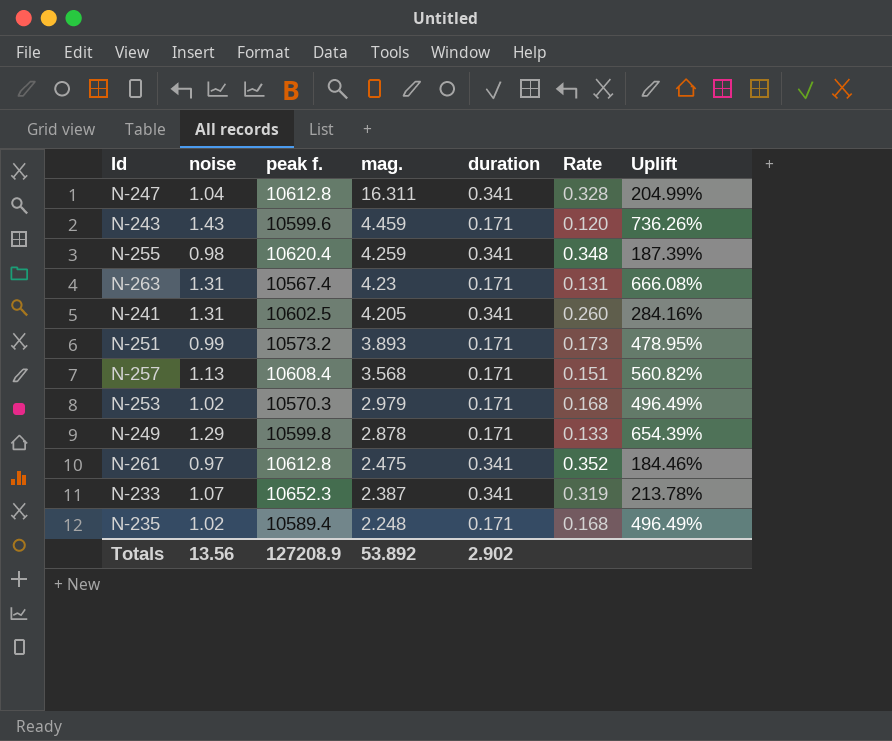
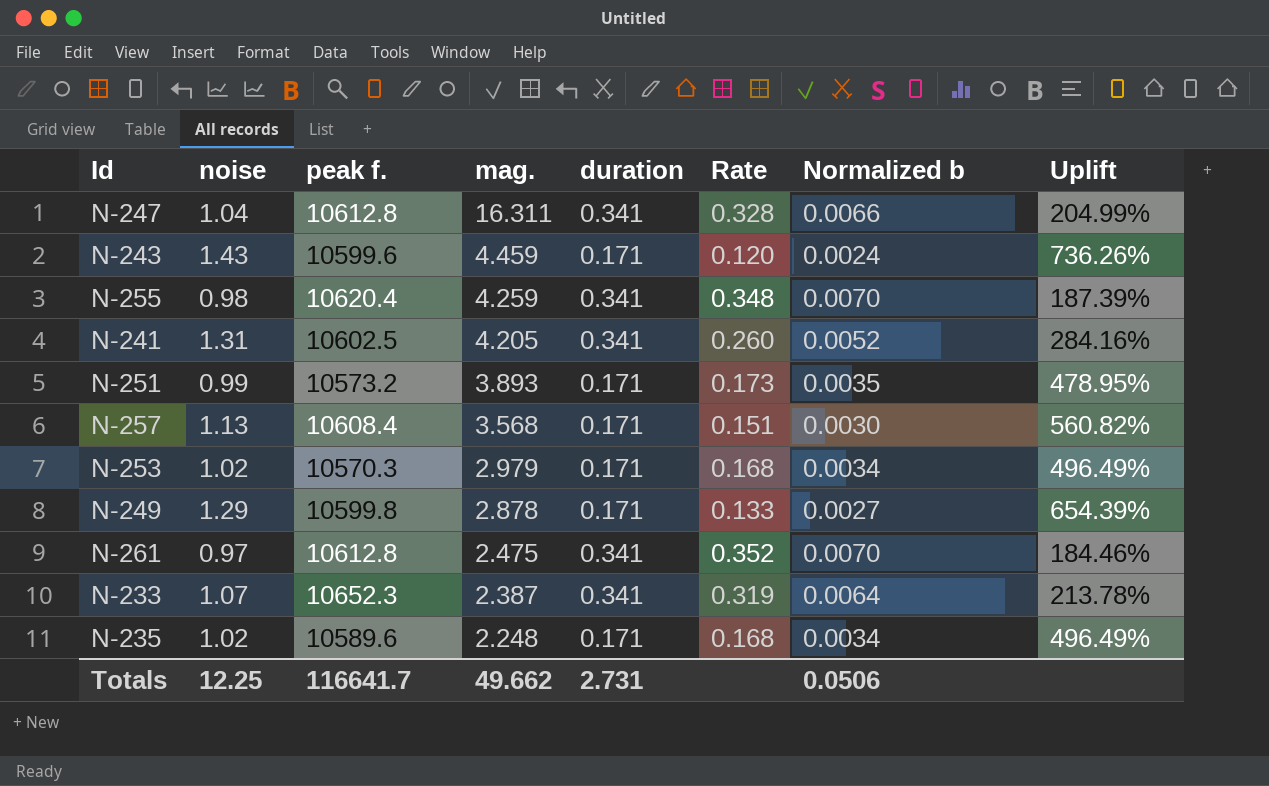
column Normalized b | formula: none -> [Rate] * 0.02
row N-263: 1.31 | 10567.4 | 4.23 | 0.171 | 0.131 | 666.08% -> none
N-235 | peak f.: 10589.4 -> 10589.6
Totals | noise: 13.56 -> 12.25
Totals | peak f.: 127208.9 -> 116641.7
Totals | mag.: 53.892 -> 49.662
Totals | duration: 2.902 -> 2.731

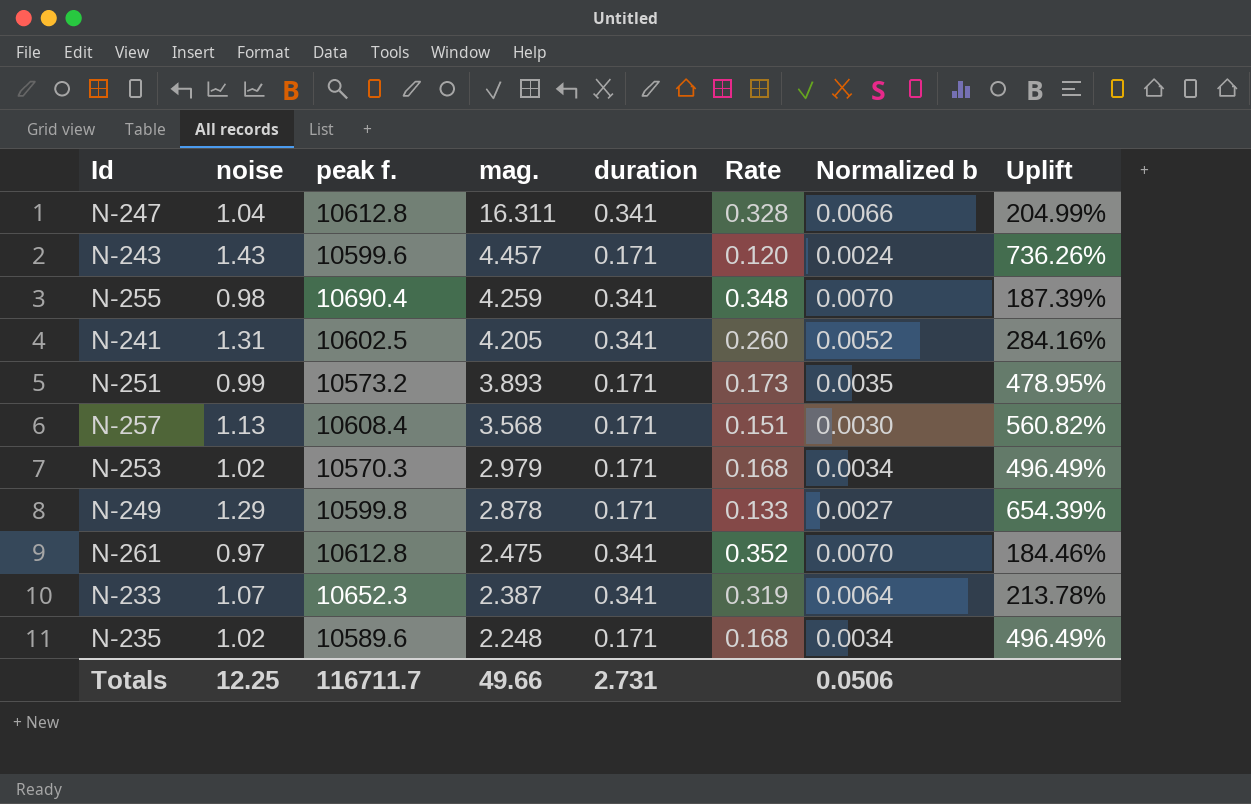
N-243 | mag.: 4.459 -> 4.457
N-255 | peak f.: 10620.4 -> 10690.4
Totals | peak f.: 116641.7 -> 116711.7
Totals | mag.: 49.662 -> 49.66

